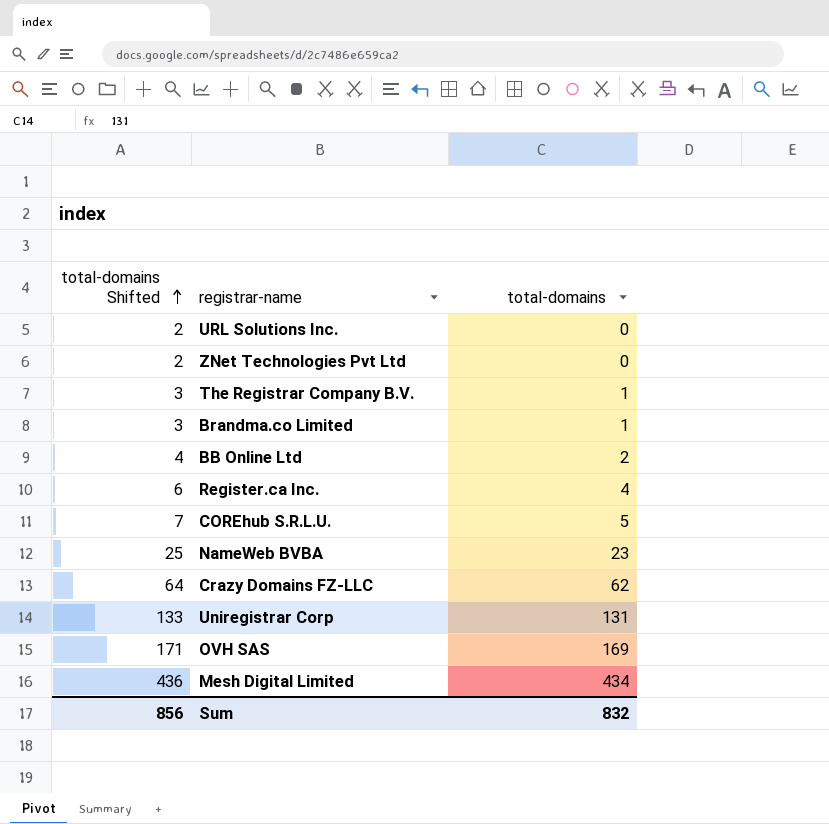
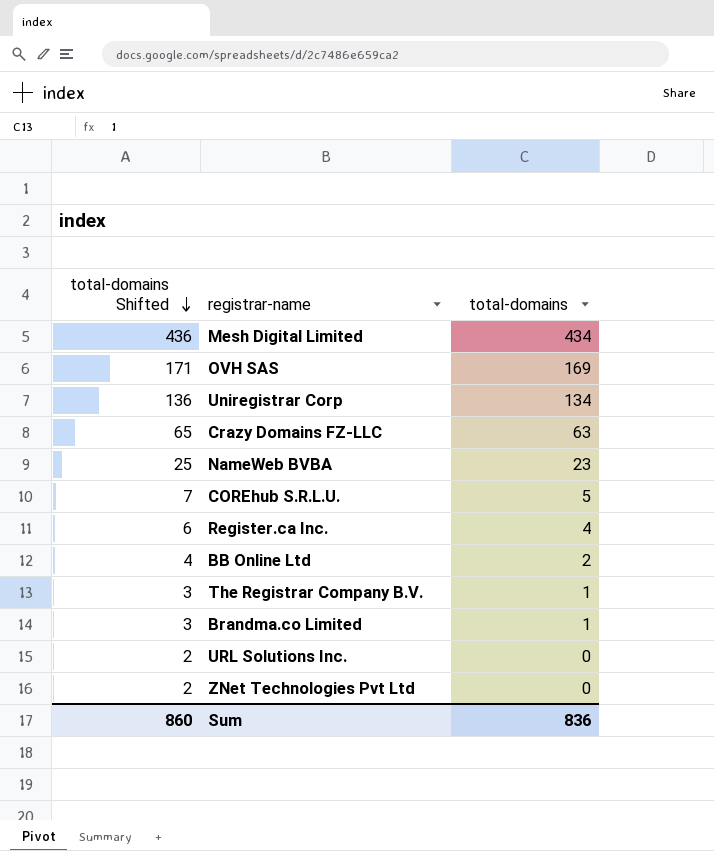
row order: total-domains Shifted ascending -> total-domains Shifted descending
Uniregistrar Corp | total-domains Shifted: 133 -> 136
Uniregistrar Corp | total-domains: 131 -> 134
Crazy Domains FZ-LLC | total-domains Shifted: 64 -> 65
Crazy Domains FZ-LLC | total-domains: 62 -> 63
Sum | total-domains Shifted: 856 -> 860
Sum | total-domains: 832 -> 836

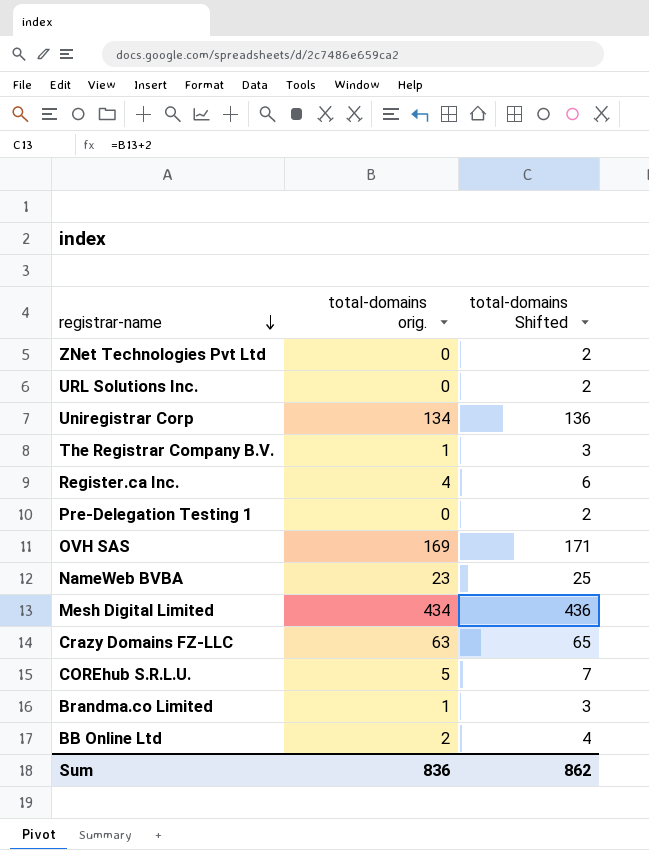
row order: total-domains Shifted descending -> registrar-name descending
column name: total-domains -> total-domains orig.
column total-domains Shifted | position: 1 -> 3
row Pre-Delegation Testing 1: none -> 0 | 2
Sum | total-domains Shifted: 860 -> 862

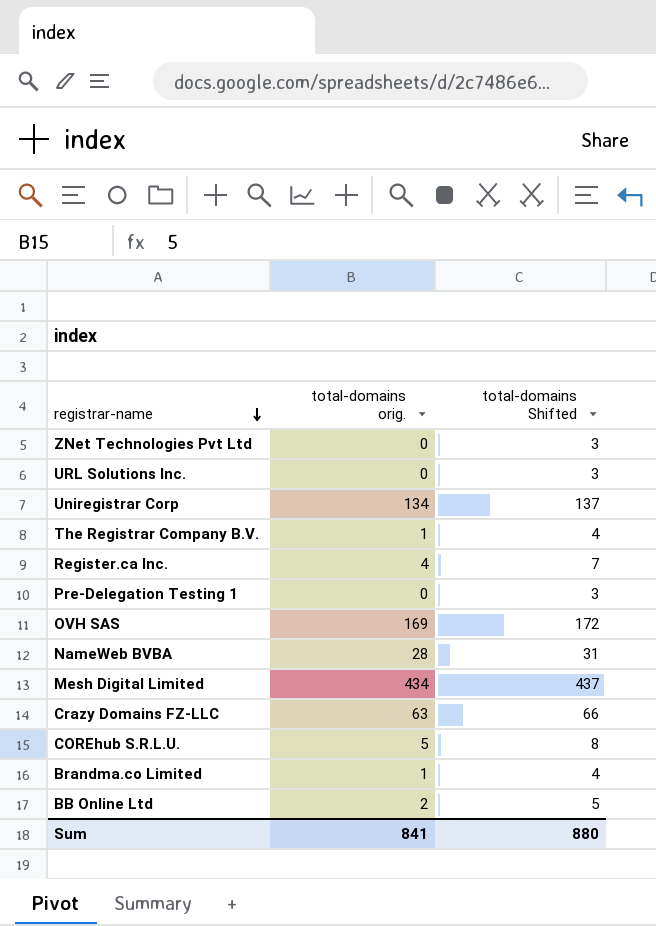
column total-domains Shifted | formula: [total-domains orig.] + 2 -> [total-domains orig.] + 3
NameWeb BVBA | total-domains orig.: 23 -> 28
Sum | total-domains orig.: 836 -> 841
Sum | total-domains Shifted: 862 -> 880

